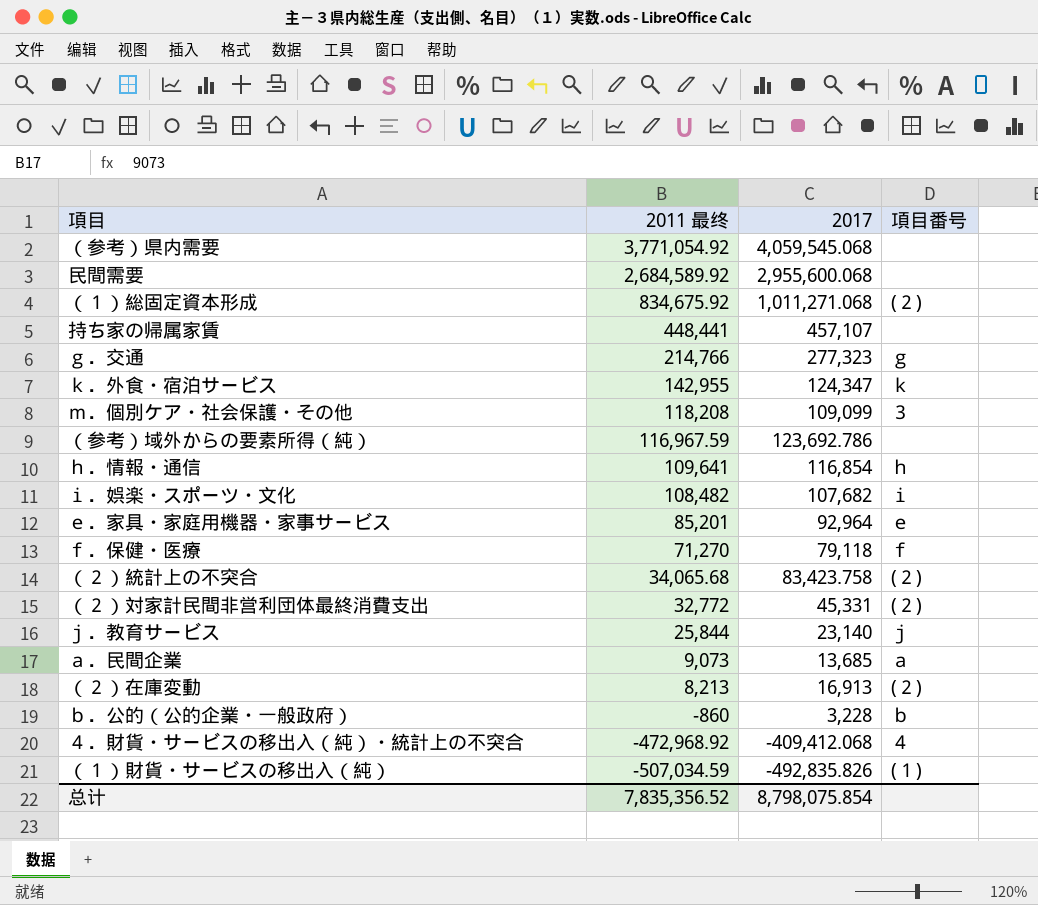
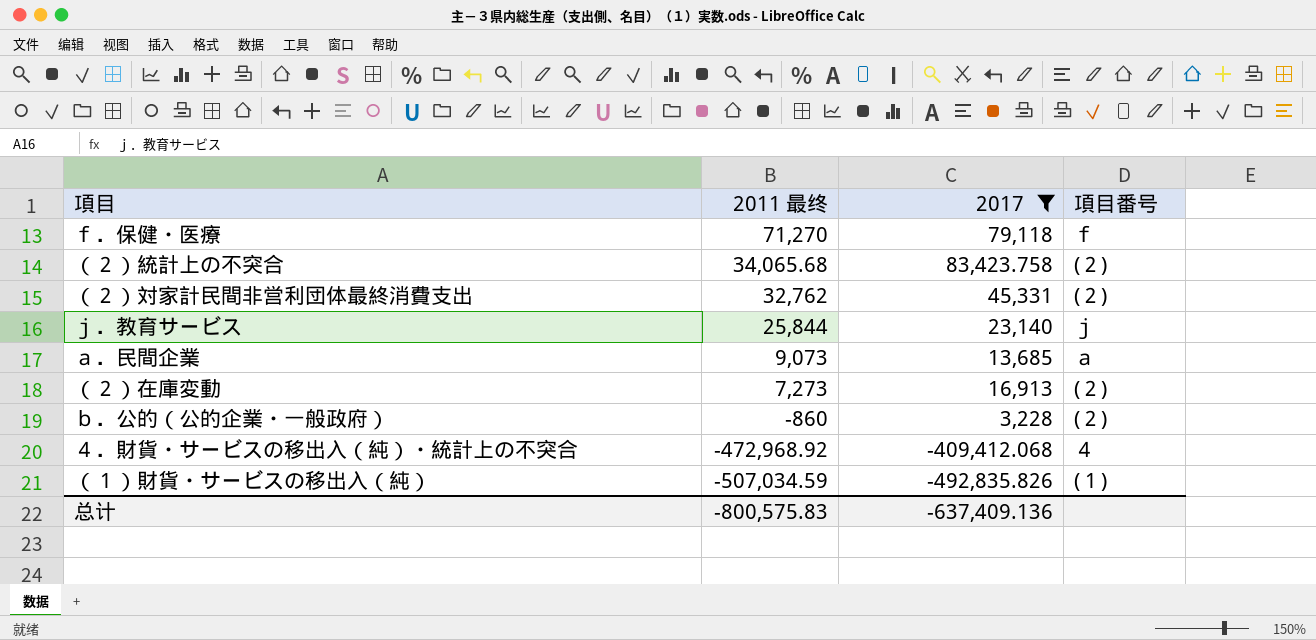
filter: none -> 2017 <= 83,423.758
（２）対家計民間非営利団体最終消費支出 | 2011 最终: 32,772 -> 32,762
（２）在庫変動 | 2011 最终: 8,213 -> 7,273
ｂ．公的（公的企業・一般政府） | 項目番号: ｂ -> (２)
总计 | 2011 最终: 7,835,356.52 -> -800,575.83
总计 | 2017: 8,798,075.854 -> -637,409.136

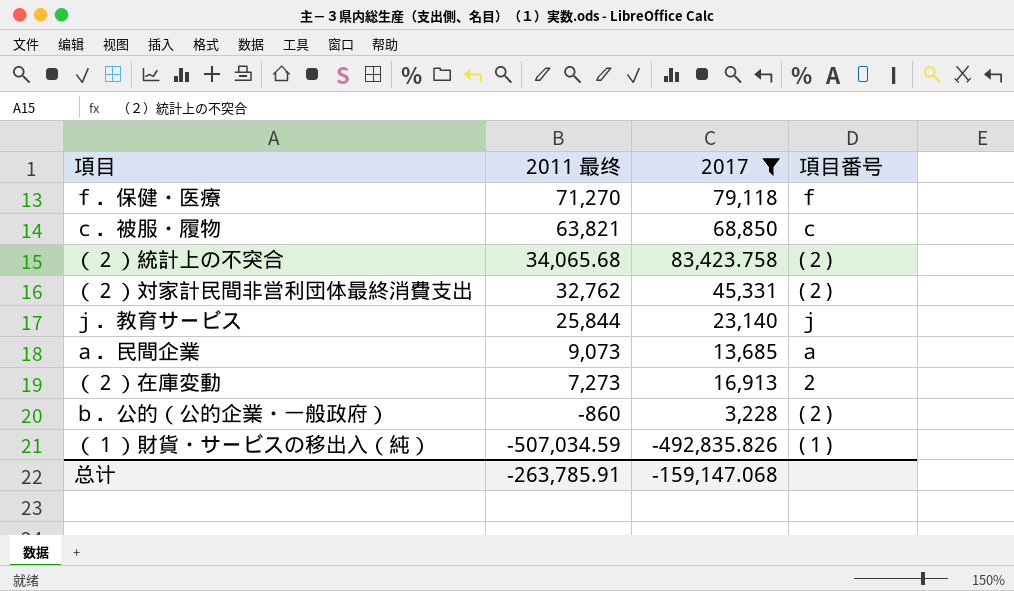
row ４．財貨・サービスの移出入（純）・統計上の不突合: -472,968.92 | -409,412.068 | ４ -> none
row ｃ．被服・履物: none -> 63,821 | 68,850 | ｃ
（２）在庫変動 | 項目番号: (２) -> ２
总计 | 2011 最终: -800,575.83 -> -263,785.91
总计 | 2017: -637,409.136 -> -159,147.068

